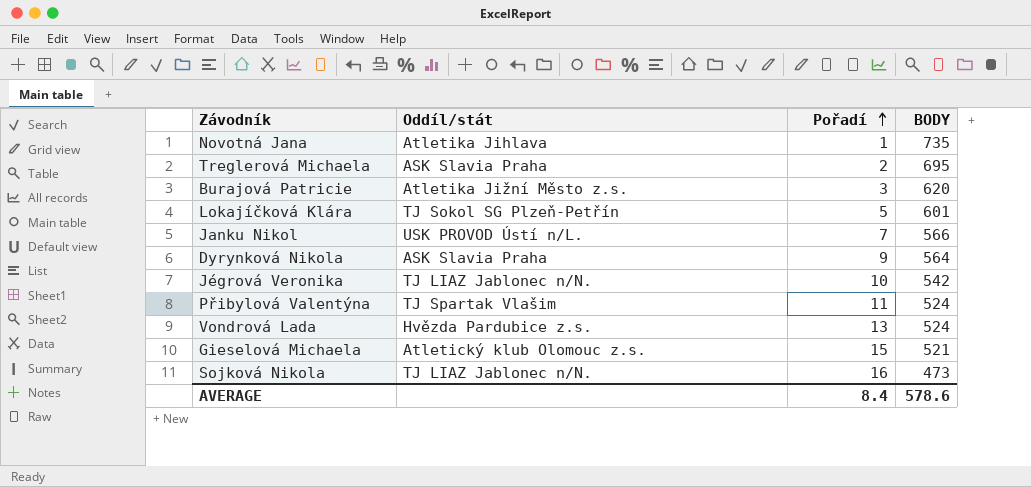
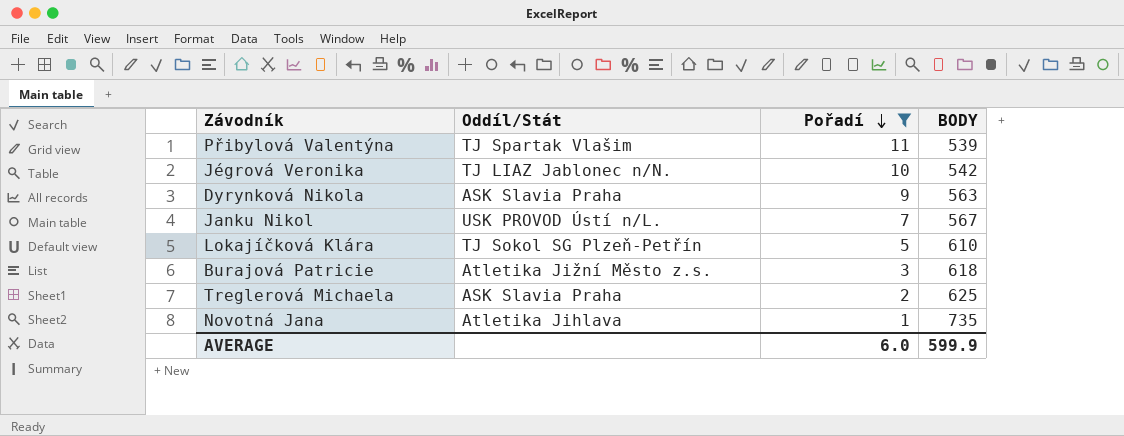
filter: none -> Pořadí <= 11
row order: Pořadí ascending -> Pořadí descending
column name: Oddíl/stát -> Oddíl/Stát
Přibylová Valentýna | BODY: 524 -> 539
Dyrynková Nikola | BODY: 564 -> 563
Janku Nikol | BODY: 566 -> 567
Lokajíčková Klára | BODY: 601 -> 610
Burajová Patricie | BODY: 620 -> 618
Treglerová Michaela | BODY: 695 -> 625
AVERAGE | Pořadí: 8.4 -> 6.0
AVERAGE | BODY: 578.6 -> 599.9

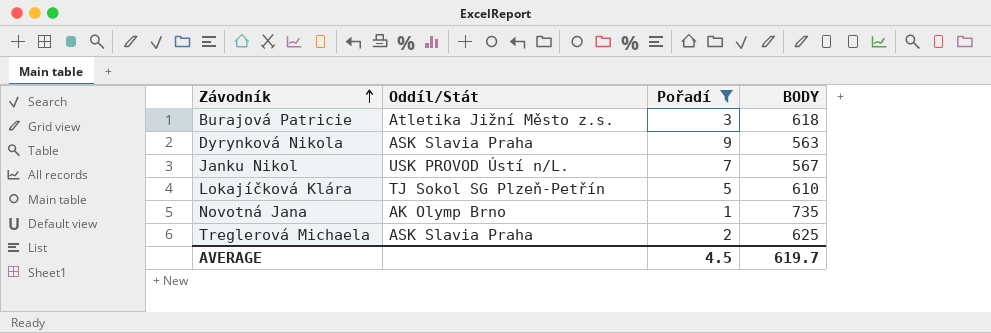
row order: Pořadí descending -> Závodník ascending
row Přibylová Valentýna: TJ Spartak Vlašim | 11 | 539 -> none
row Jégrová Veronika: TJ LIAZ Jablonec n/N. | 10 | 542 -> none
Novotná Jana | Oddíl/Stát: Atletika Jihlava -> AK Olymp Brno
AVERAGE | Pořadí: 6.0 -> 4.5
AVERAGE | BODY: 599.9 -> 619.7

